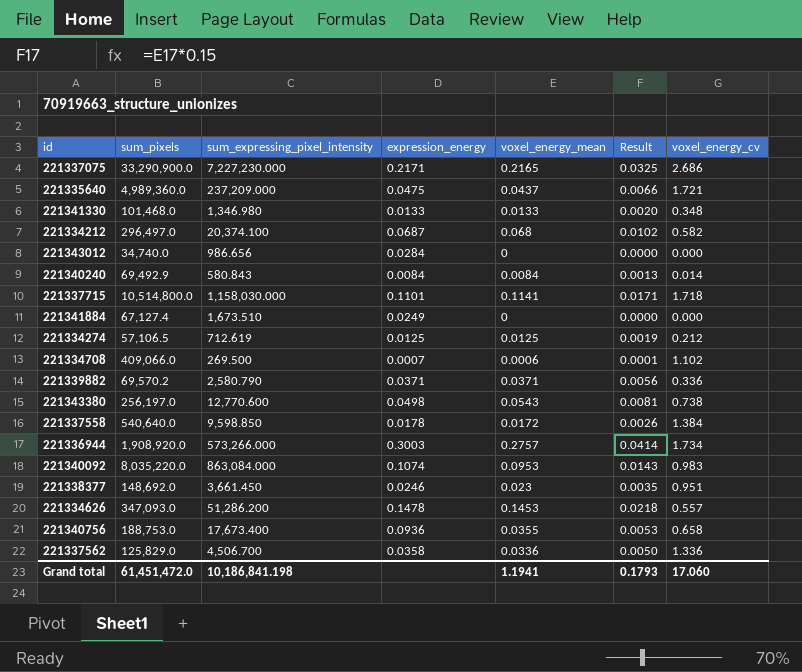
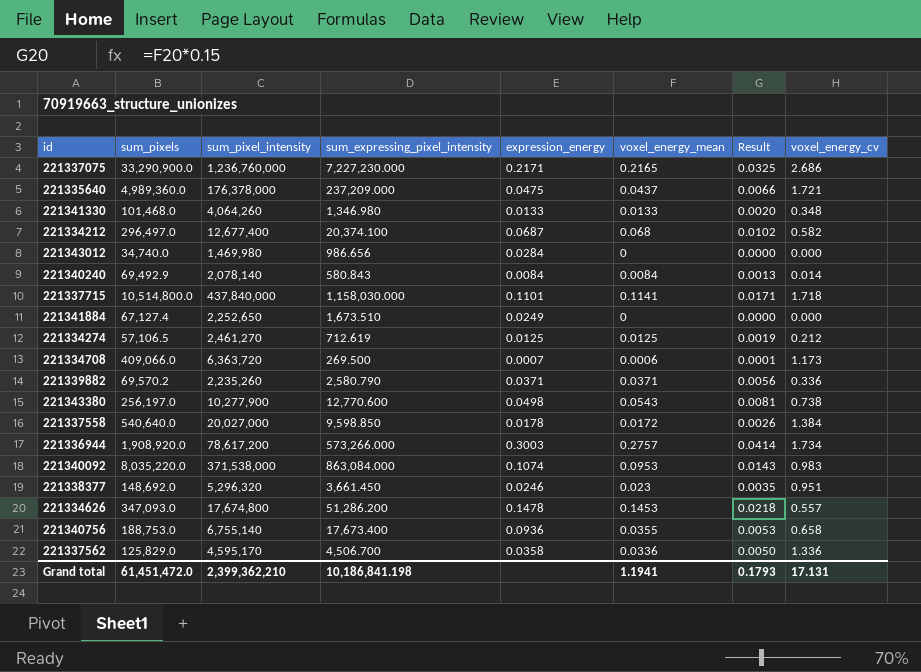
column sum_pixel_intensity | position: none -> 3
221334708 | voxel_energy_cv: 1.102 -> 1.173
Grand total | voxel_energy_cv: 17.060 -> 17.131

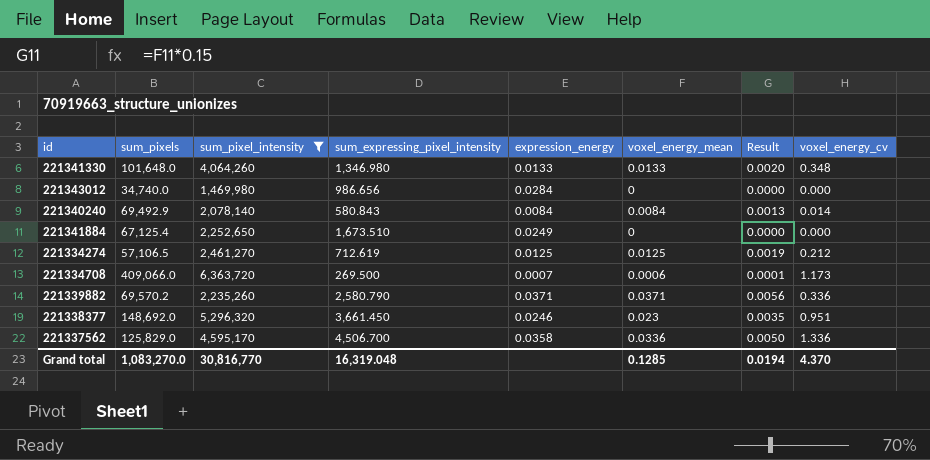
filter: none -> sum_pixel_intensity <= 6,363,720
221341330 | sum_pixels: 101,468.0 -> 101,648.0
221341884 | sum_pixels: 67,127.4 -> 67,125.4
Grand total | sum_pixels: 61,451,472.0 -> 1,083,270.0
Grand total | sum_pixel_intensity: 2,399,362,210 -> 30,816,770
Grand total | sum_expressing_pixel_intensity: 10,186,841.198 -> 16,319.048
Grand total | voxel_energy_mean: 1.1941 -> 0.1285
Grand total | Result: 0.1793 -> 0.0194
Grand total | voxel_energy_cv: 17.131 -> 4.370

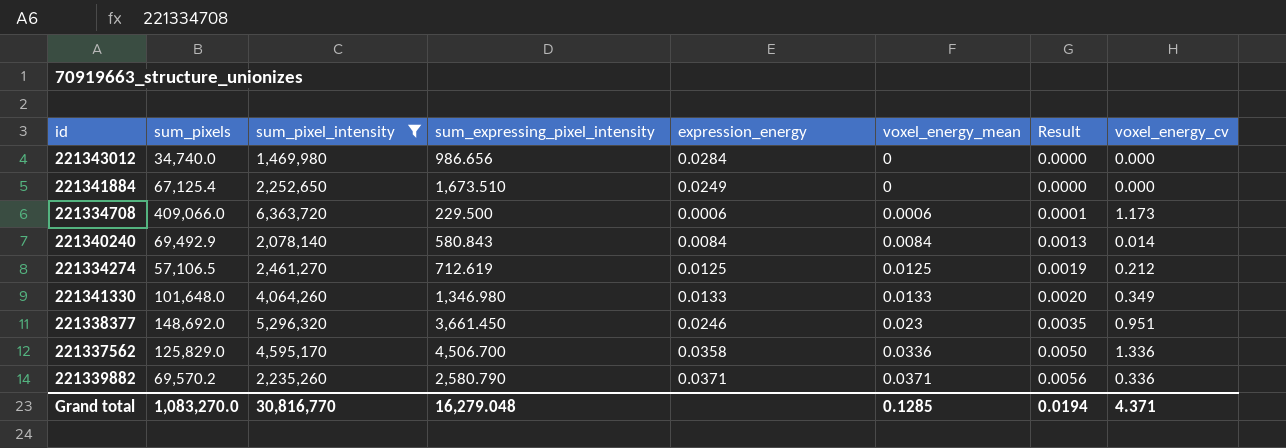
row order: none -> voxel_energy_mean ascending
221334708 | sum_expressing_pixel_intensity: 269.500 -> 229.500
221334708 | expression_energy: 0.0007 -> 0.0006
221341330 | voxel_energy_cv: 0.348 -> 0.349
Grand total | sum_expressing_pixel_intensity: 16,319.048 -> 16,279.048
Grand total | voxel_energy_cv: 4.370 -> 4.371

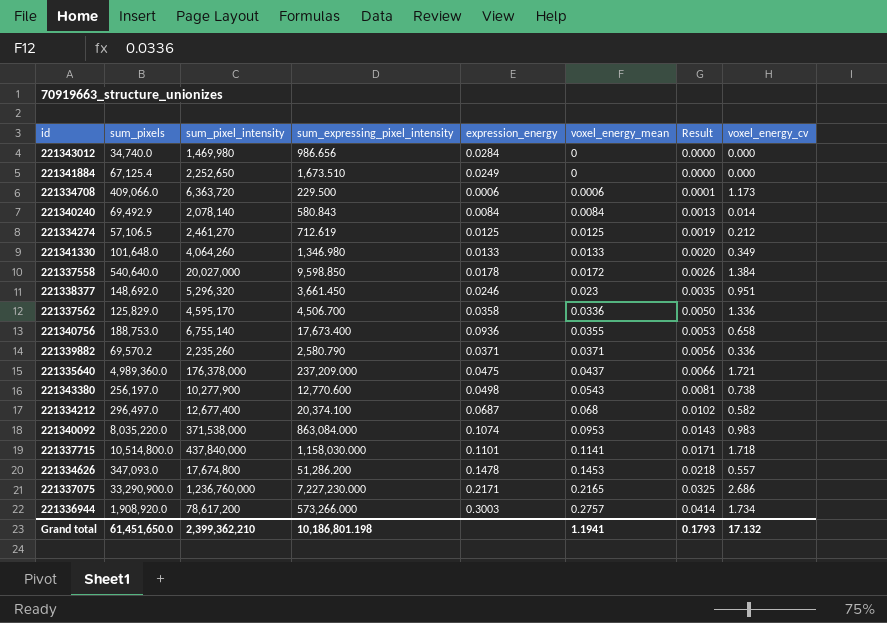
filter: sum_pixel_intensity <= 6,363,720 -> none
Grand total | sum_pixels: 1,083,270.0 -> 61,451,650.0
Grand total | sum_pixel_intensity: 30,816,770 -> 2,399,362,210
Grand total | sum_expressing_pixel_intensity: 16,279.048 -> 10,186,801.198
Grand total | voxel_energy_mean: 0.1285 -> 1.1941
Grand total | Result: 0.0194 -> 0.1793
Grand total | voxel_energy_cv: 4.371 -> 17.132

